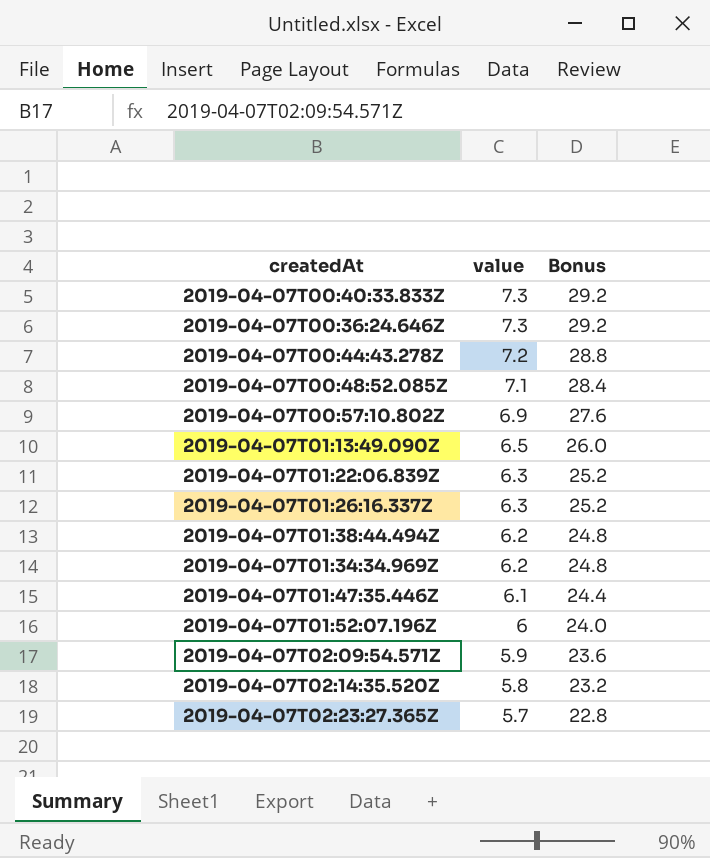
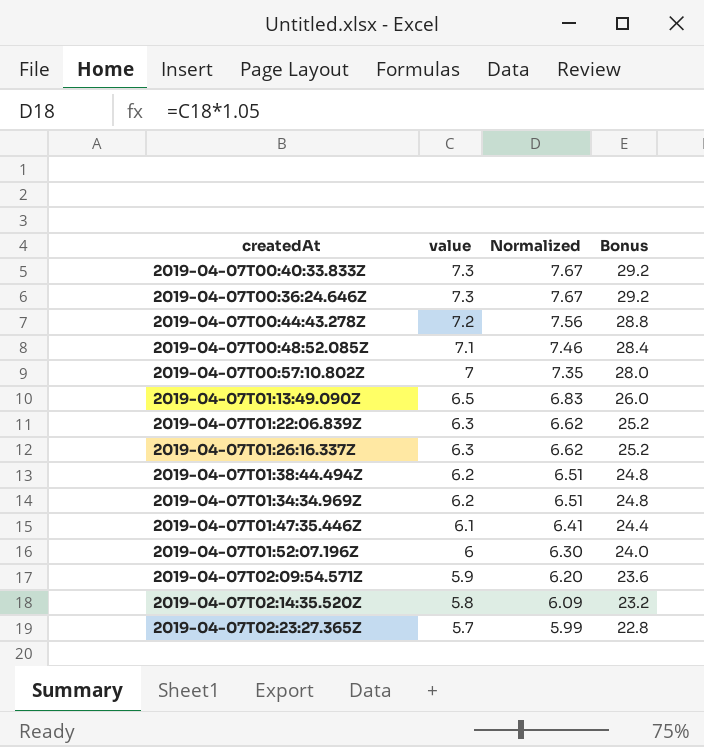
column Normalized | formula: none -> [value] * 1.05
2019-04-07T00:57:10.802Z | value: 6.9 -> 7
2019-04-07T00:57:10.802Z | Bonus: 27.6 -> 28.0

